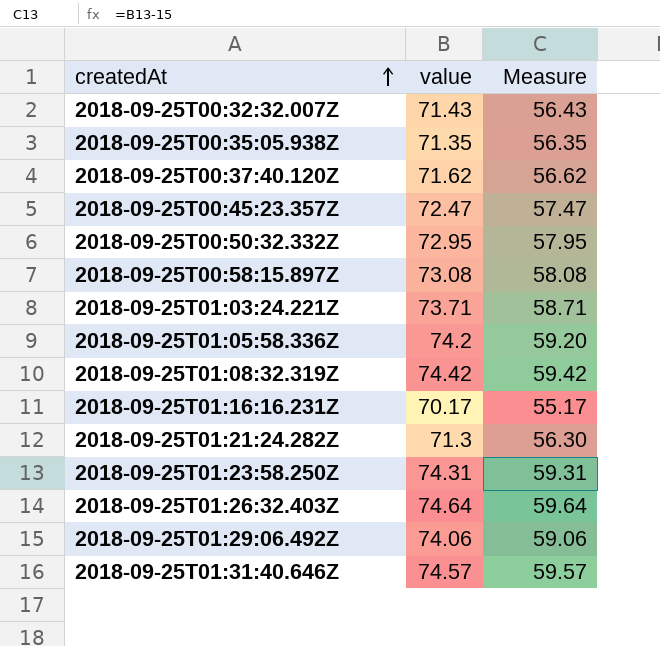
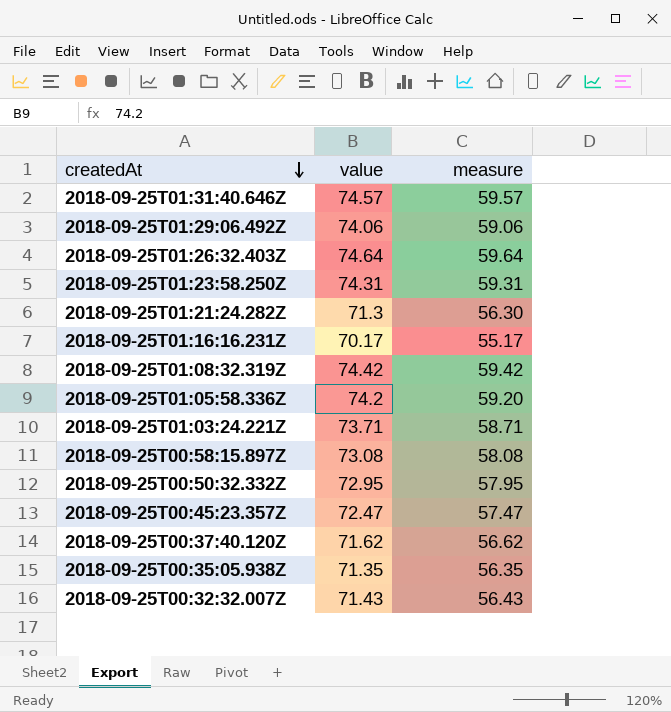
row order: createdAt ascending -> createdAt descending
column name: Measure -> measure

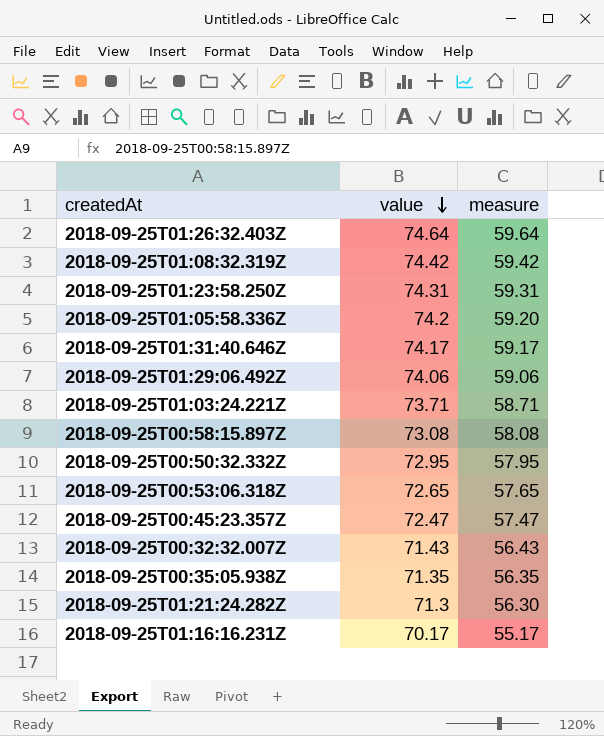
row order: createdAt descending -> value descending
row 2018-09-25T00:37:40.120Z: 71.62 | 56.62 -> none
2018-09-25T01:31:40.646Z | value: 74.57 -> 74.17
2018-09-25T01:31:40.646Z | measure: 59.57 -> 59.17
row 2018-09-25T00:53:06.318Z: none -> 72.65 | 57.65

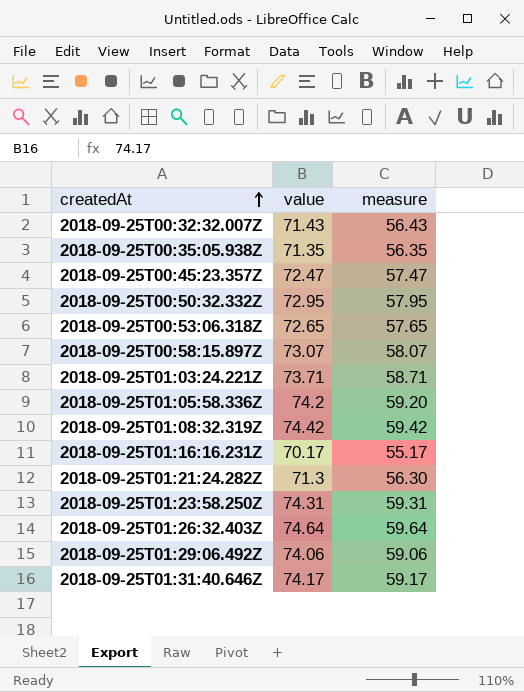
row order: value descending -> createdAt ascending
2018-09-25T00:58:15.897Z | value: 73.08 -> 73.07
2018-09-25T00:58:15.897Z | measure: 58.08 -> 58.07

